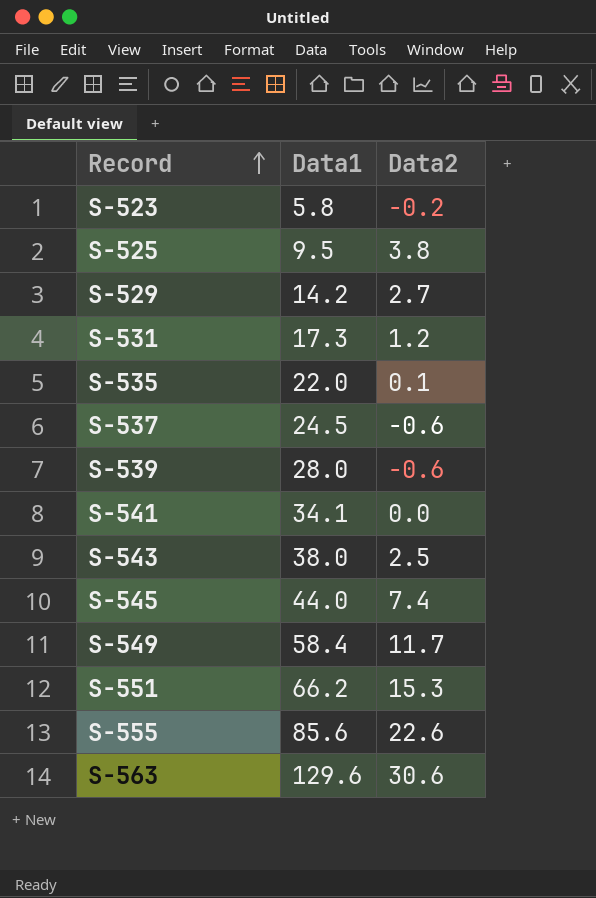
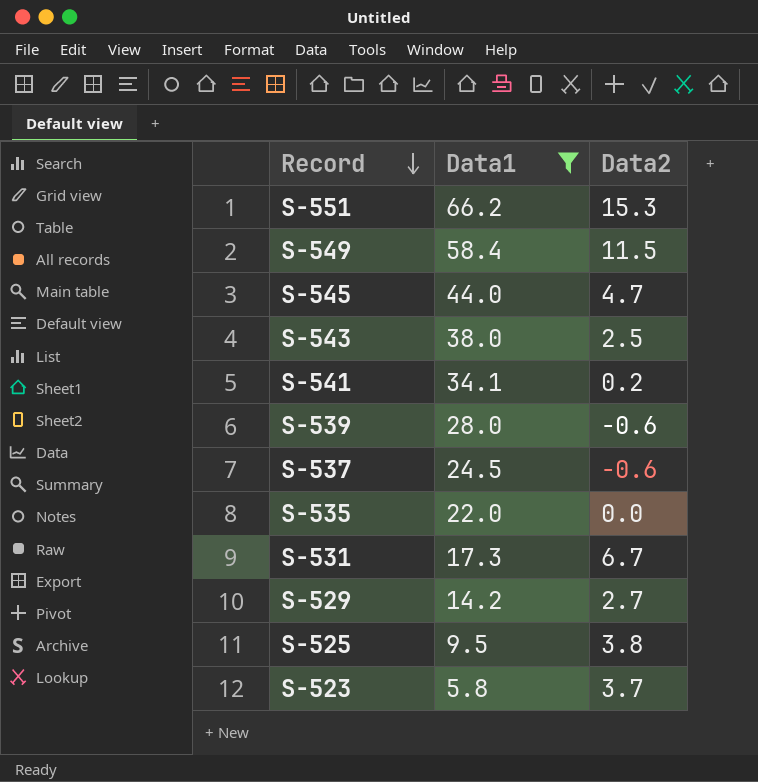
filter: none -> Data1 <= 66.2
row order: Record ascending -> Record descending
S-549 | Data2: 11.7 -> 11.5
S-545 | Data2: 7.4 -> 4.7
S-541 | Data2: 0.0 -> 0.2
S-535 | Data2: 0.1 -> 0.0
S-531 | Data2: 1.2 -> 6.7
S-523 | Data2: -0.2 -> 3.7

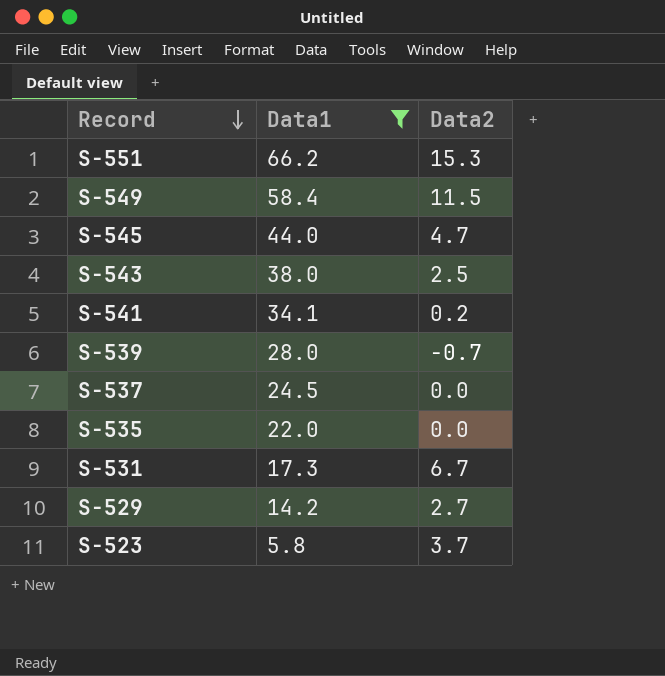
row S-525: 9.5 | 3.8 -> none
S-539 | Data2: -0.6 -> -0.7
S-537 | Data2: -0.6 -> 0.0

